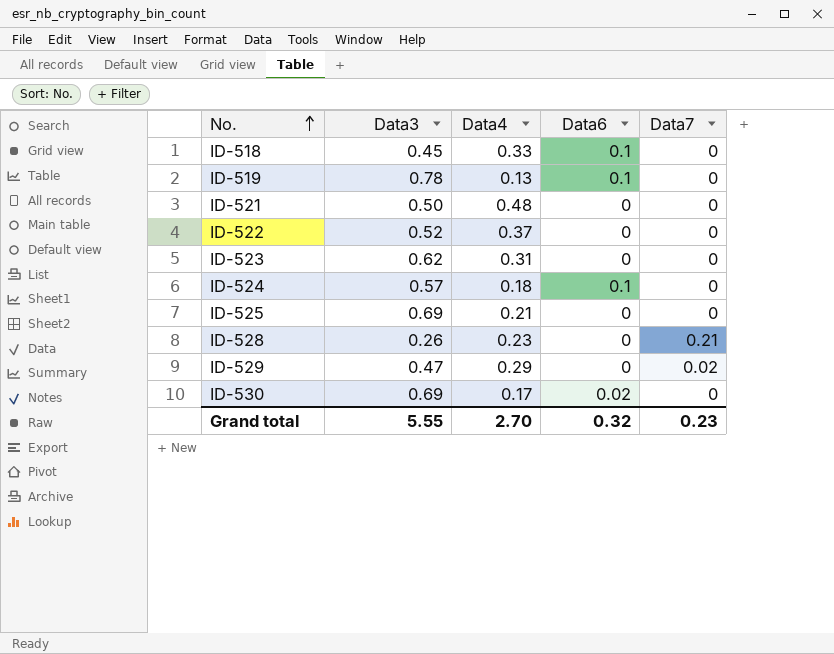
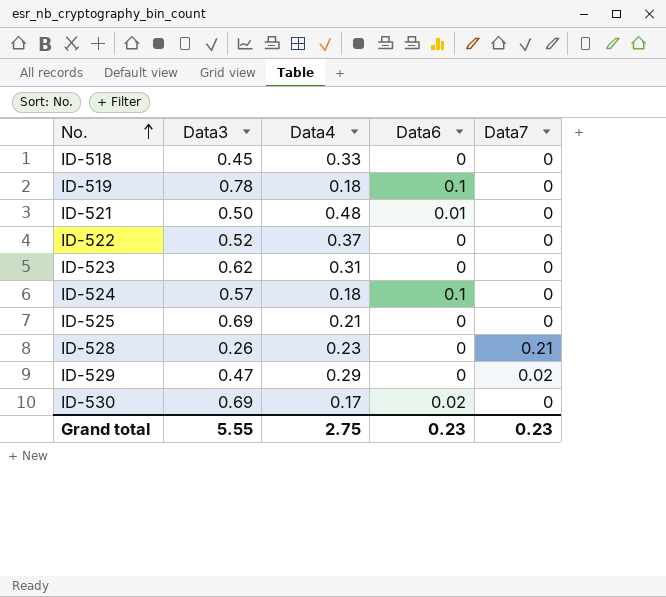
ID-518 | Data6: 0.1 -> 0
ID-519 | Data4: 0.13 -> 0.18
ID-521 | Data6: 0 -> 0.01
Grand total | Data4: 2.70 -> 2.75
Grand total | Data6: 0.32 -> 0.23

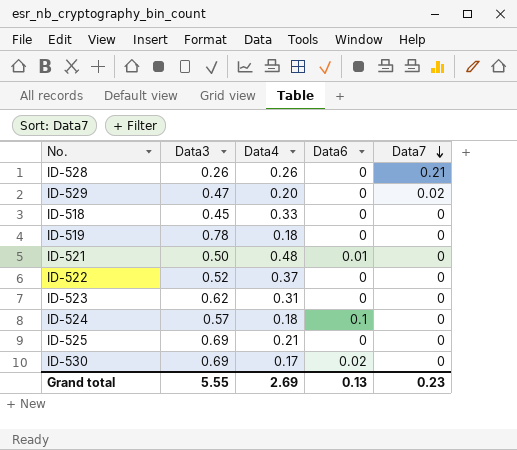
row order: No. ascending -> Data7 descending
ID-528 | Data4: 0.23 -> 0.26
ID-529 | Data4: 0.29 -> 0.20
ID-519 | Data6: 0.1 -> 0
Grand total | Data4: 2.75 -> 2.69
Grand total | Data6: 0.23 -> 0.13

